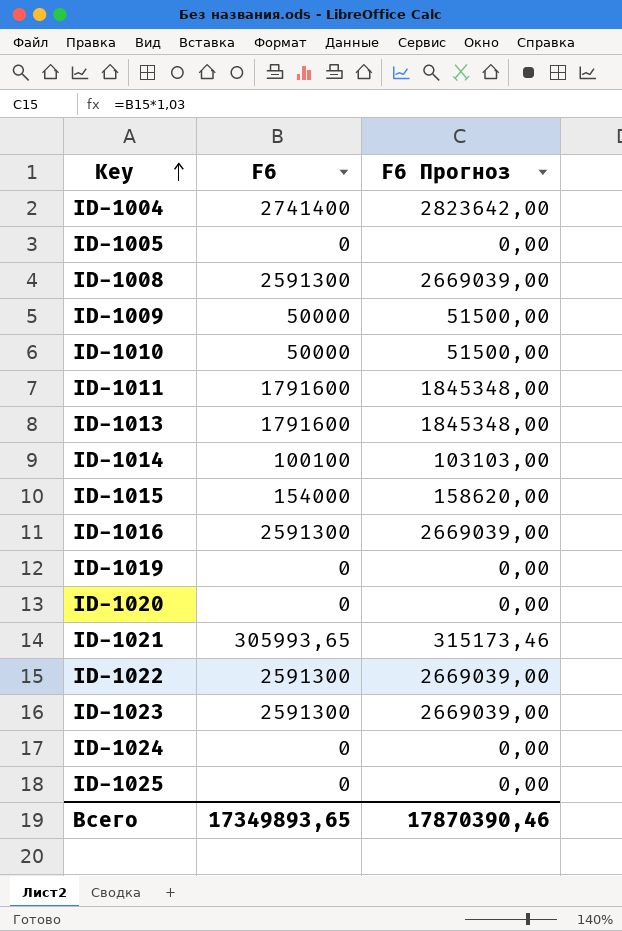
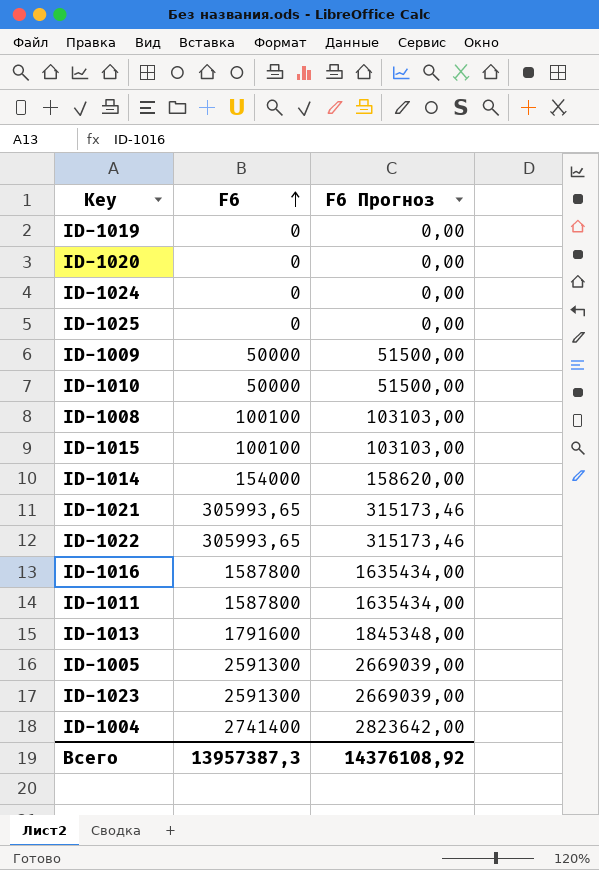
row order: Key ascending -> F6 ascending
ID-1008 | F6: 2591300 -> 100100
ID-1008 | F6 Прогноз: 2669039,00 -> 103103,00
ID-1015 | F6: 154000 -> 100100
ID-1015 | F6 Прогноз: 158620,00 -> 103103,00
ID-1014 | F6: 100100 -> 154000
ID-1014 | F6 Прогноз: 103103,00 -> 158620,00
ID-1022 | F6: 2591300 -> 305993,65
ID-1022 | F6 Прогноз: 2669039,00 -> 315173,46
ID-1016 | F6: 2591300 -> 1587800
ID-1016 | F6 Прогноз: 2669039,00 -> 1635434,00
ID-1011 | F6: 1791600 -> 1587800
ID-1011 | F6 Прогноз: 1845348,00 -> 1635434,00
ID-1005 | F6: 0 -> 2591300
ID-1005 | F6 Прогноз: 0,00 -> 2669039,00
Всего | F6: 17349893,65 -> 13957387,3
Всего | F6 Прогноз: 17870390,46 -> 14376108,92

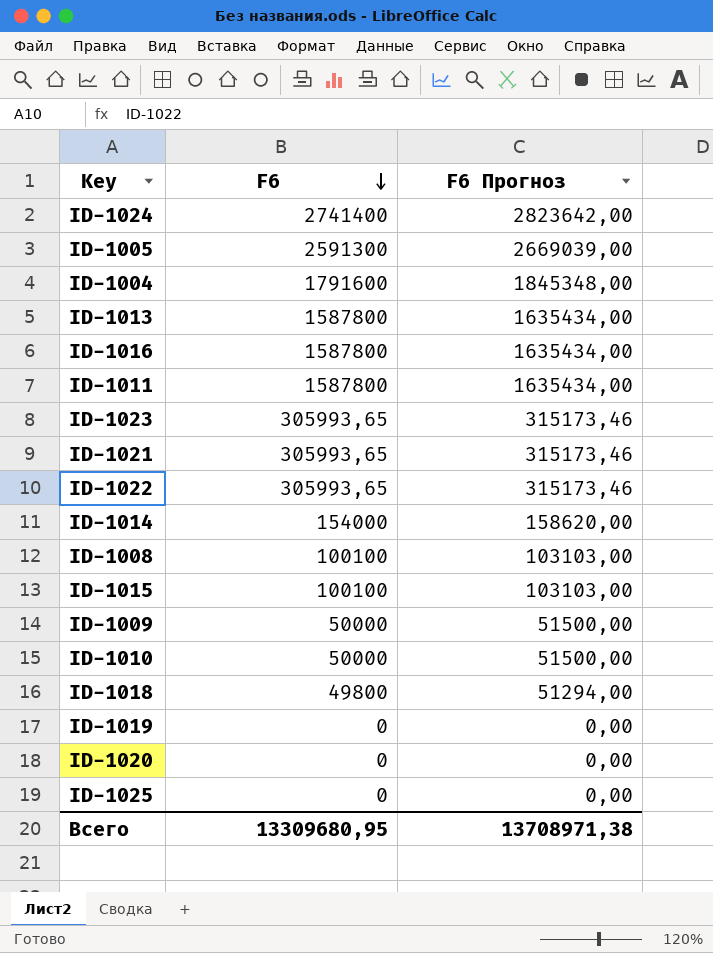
row order: F6 ascending -> F6 descending
ID-1024 | F6: 0 -> 2741400
ID-1024 | F6 Прогноз: 0,00 -> 2823642,00
ID-1004 | F6: 2741400 -> 1791600
ID-1004 | F6 Прогноз: 2823642,00 -> 1845348,00
ID-1013 | F6: 1791600 -> 1587800
ID-1013 | F6 Прогноз: 1845348,00 -> 1635434,00
ID-1023 | F6: 2591300 -> 305993,65
ID-1023 | F6 Прогноз: 2669039,00 -> 315173,46
row ID-1018: none -> 49800 | 51294,00
Всего | F6: 13957387,3 -> 13309680,95
Всего | F6 Прогноз: 14376108,92 -> 13708971,38

